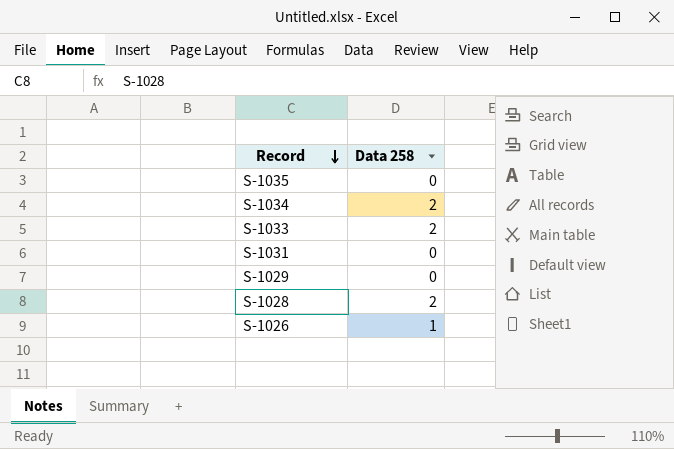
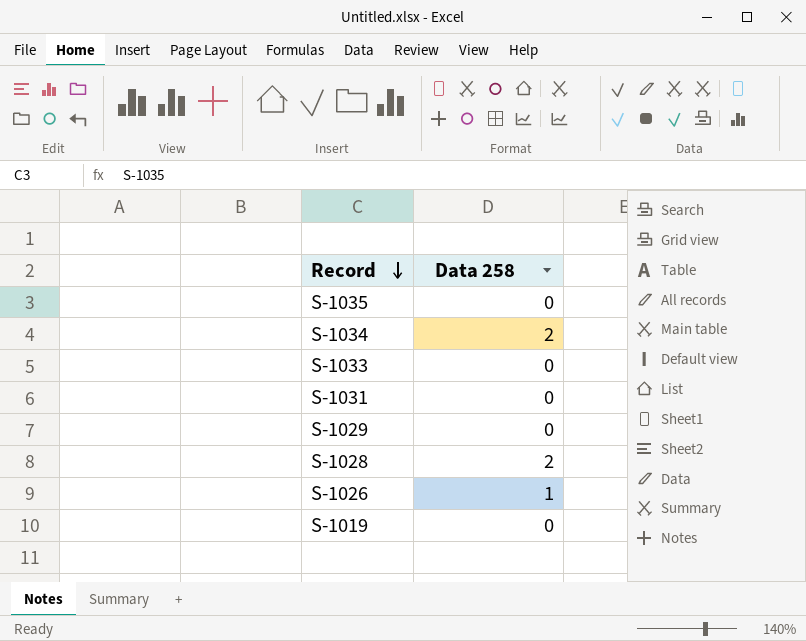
S-1033 | Data 258: 2 -> 0
row S-1019: none -> 0

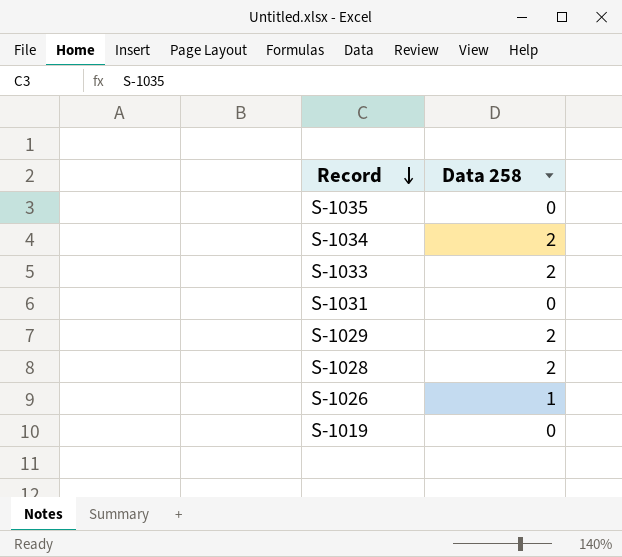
S-1033 | Data 258: 0 -> 2
S-1029 | Data 258: 0 -> 2

